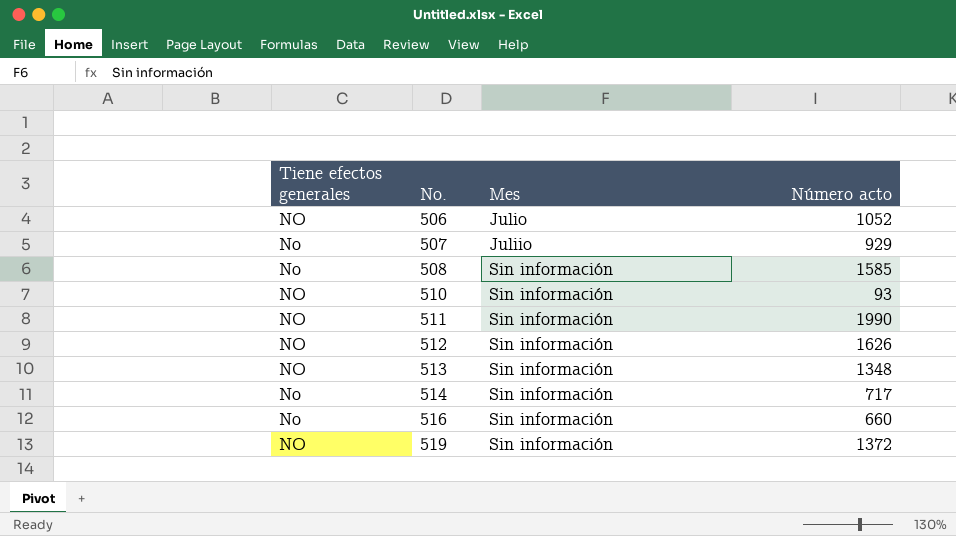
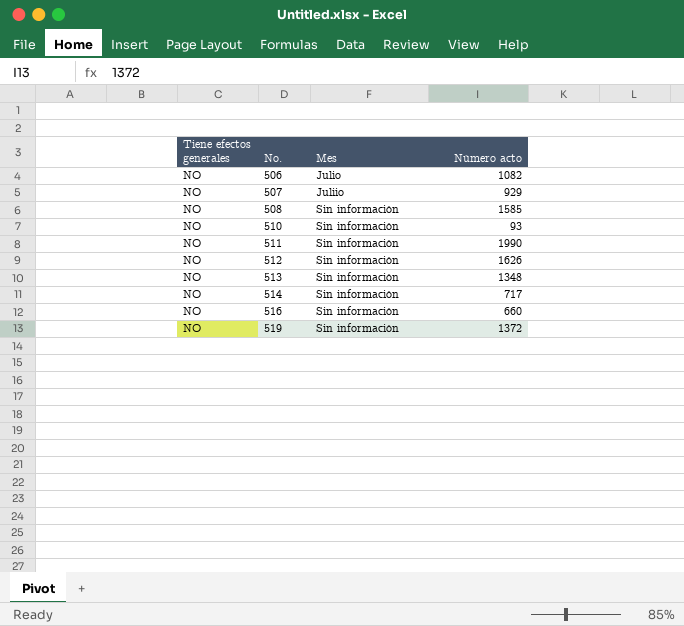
506 | Número acto: 1052 -> 1082
507 | Tiene efectos generales: No -> NO
508 | Tiene efectos generales: No -> NO
514 | Tiene efectos generales: No -> NO
516 | Tiene efectos generales: No -> NO

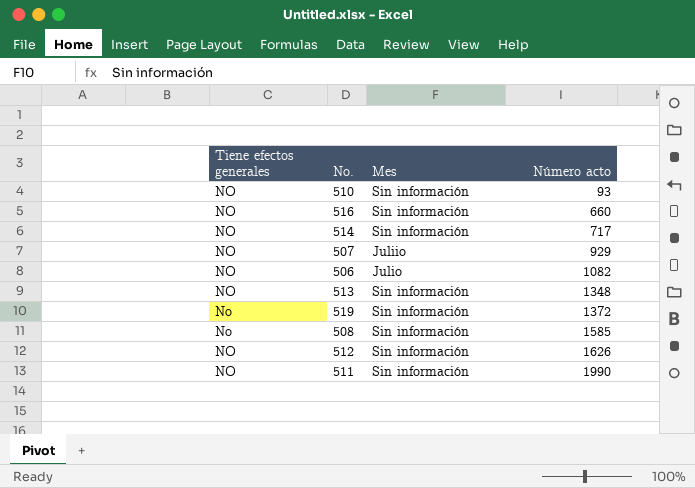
row order: No. ascending -> Número acto ascending
519 | Tiene efectos generales: NO -> No
508 | Tiene efectos generales: NO -> No

